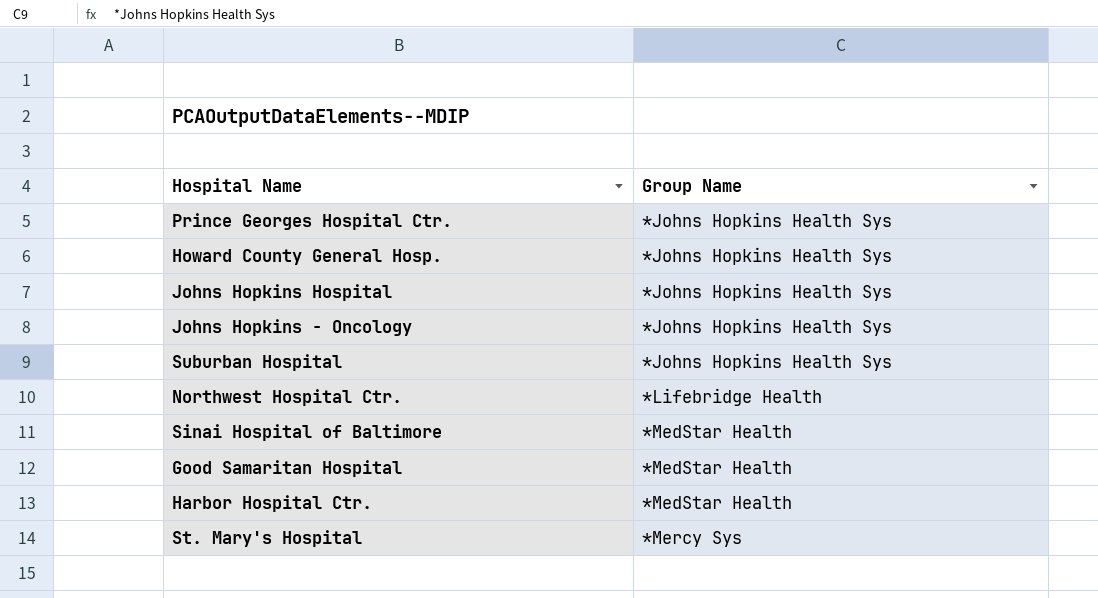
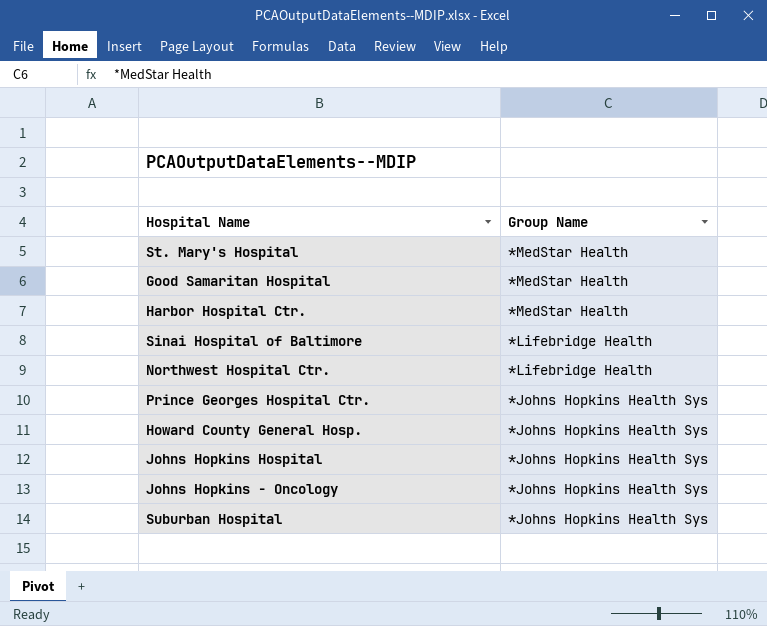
row order: Group Name ascending -> Group Name descending
St. Mary's Hospital | Group Name: *Mercy Sys -> *MedStar Health
Sinai Hospital of Baltimore | Group Name: *MedStar Health -> *Lifebridge Health

